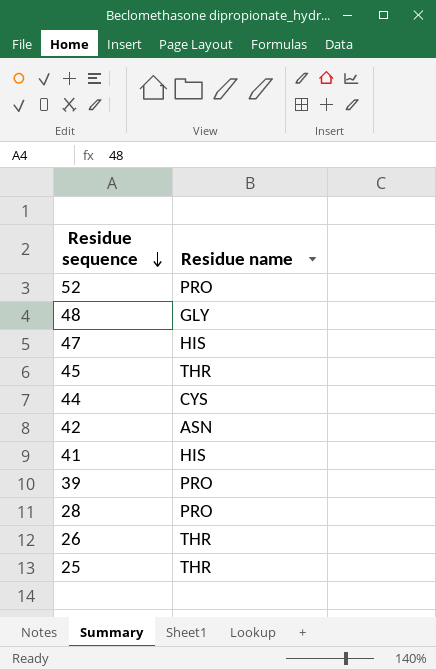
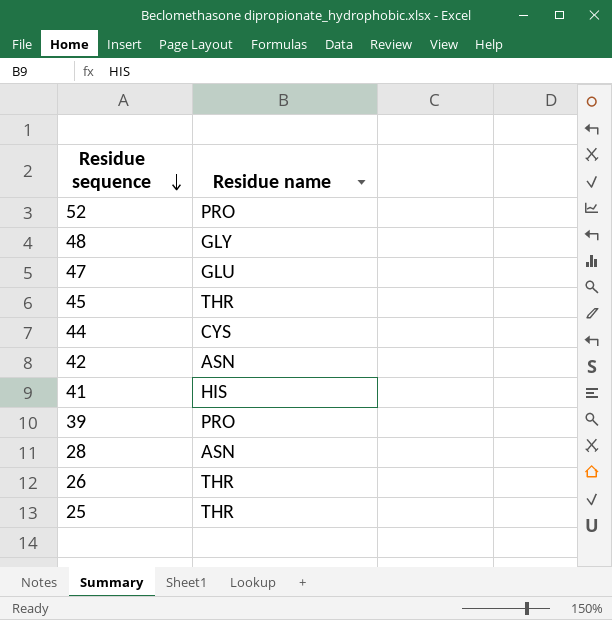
47 | Residue name: HIS -> GLU
28 | Residue name: PRO -> ASN

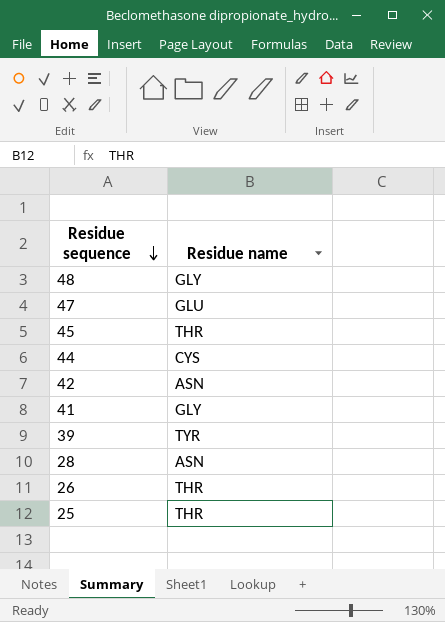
row 52: PRO -> none
41 | Residue name: HIS -> GLY
39 | Residue name: PRO -> TYR

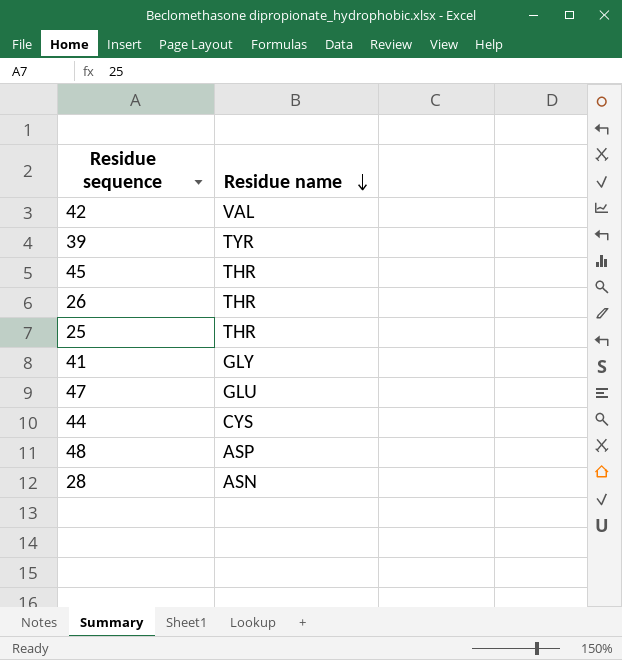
row order: Residue sequence descending -> Residue name descending
42 | Residue name: ASN -> VAL
48 | Residue name: GLY -> ASP

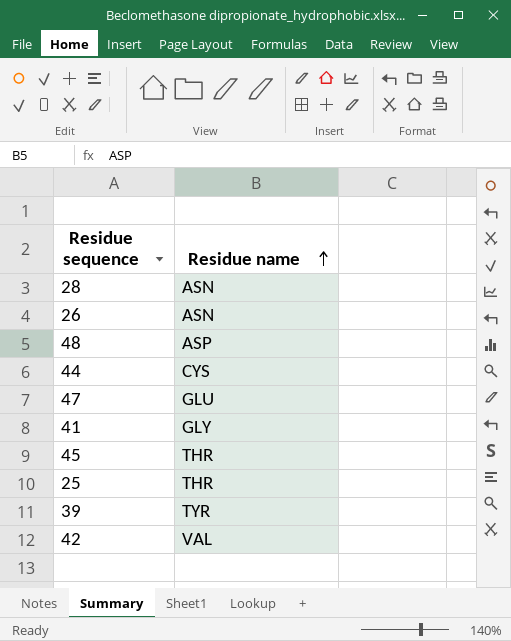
row order: Residue name descending -> Residue name ascending
26 | Residue name: THR -> ASN

